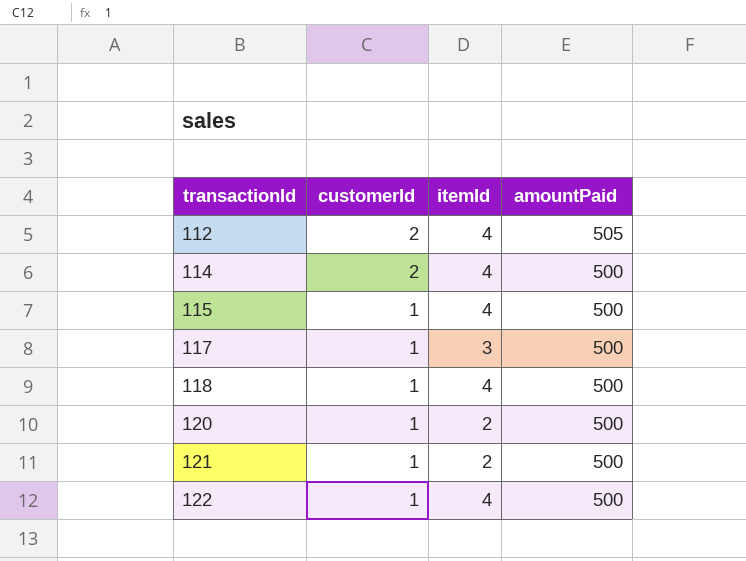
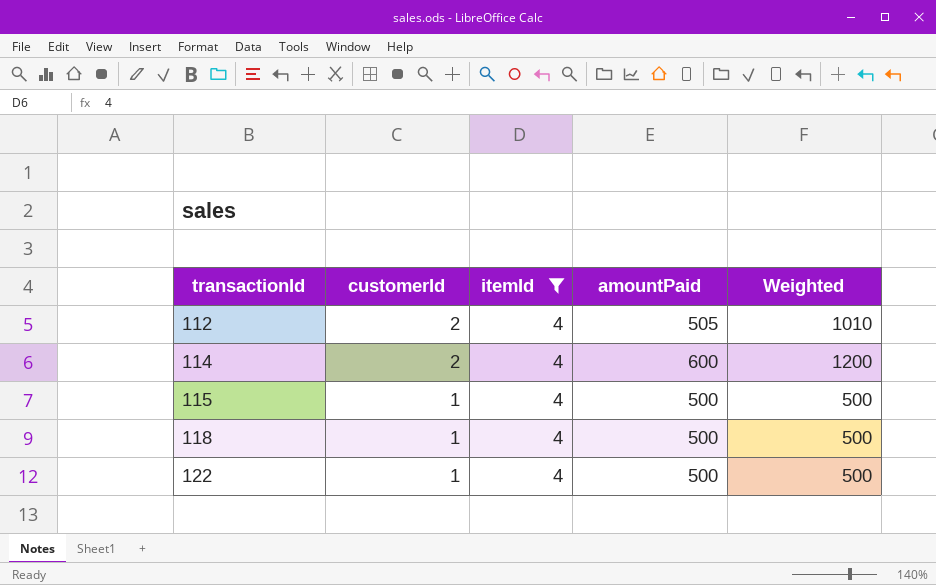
filter: none -> itemId = 4
column Weighted | formula: none -> [customerId] * [amountPaid]
114 | amountPaid: 500 -> 600

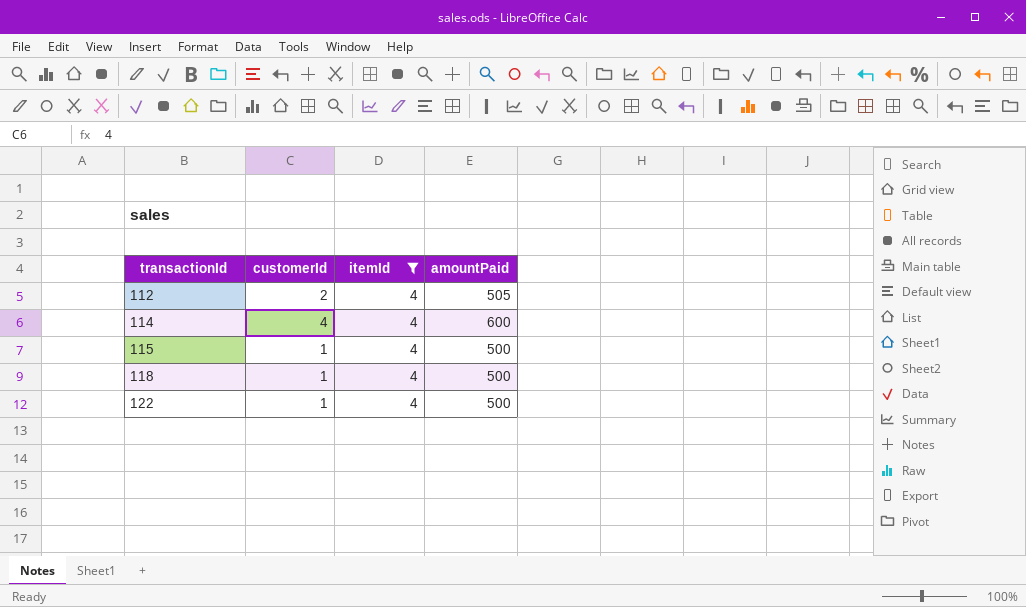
column Weighted | formula: [customerId] * [amountPaid] -> none
114 | customerId: 2 -> 4

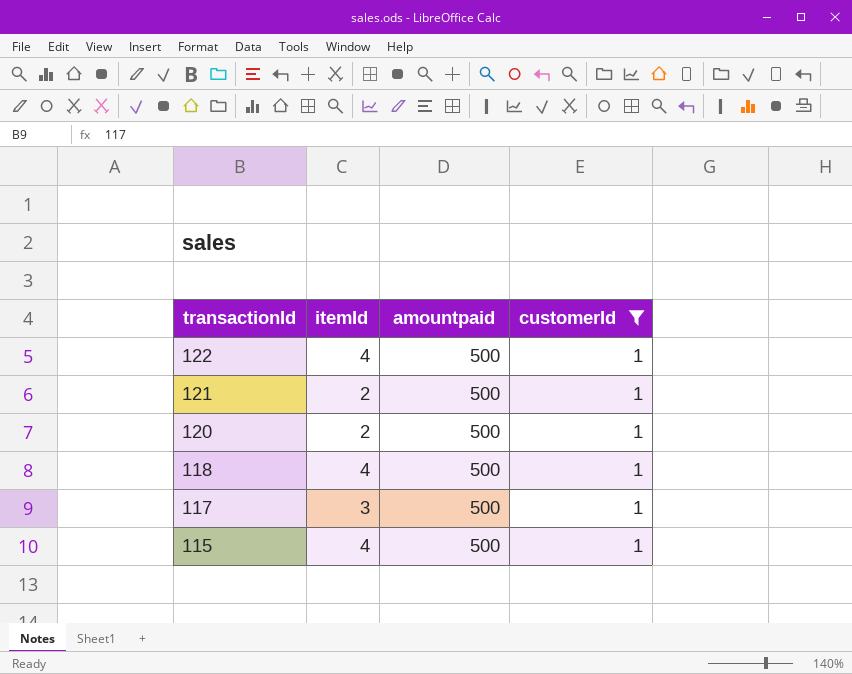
filter: itemId = 4 -> customerId = 1
row order: transactionId ascending -> transactionId descending
column name: amountPaid -> amountpaid
column customerId | position: 2 -> 4

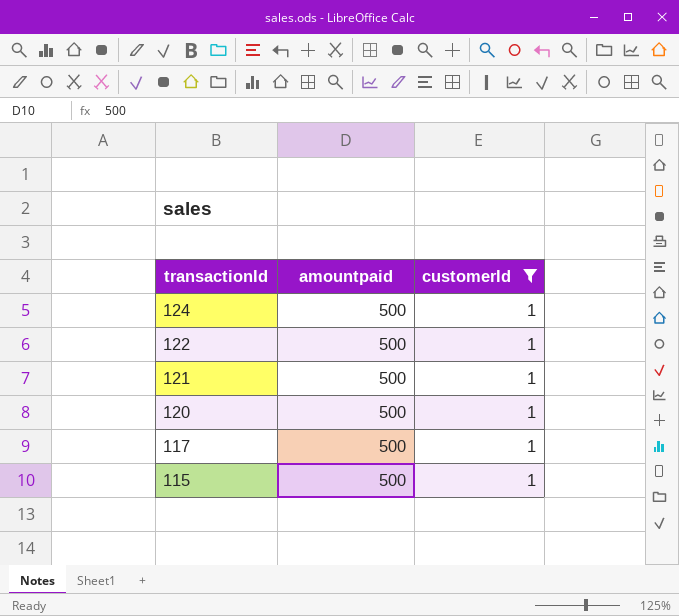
column itemId | position: 2 -> none
row 118: 4 | 500 | 1 -> none
row 124: none -> 500 | 1

